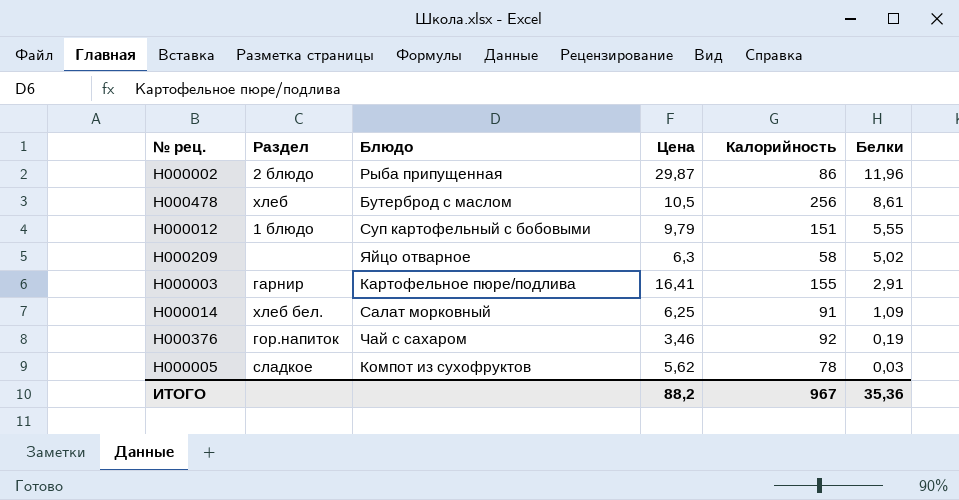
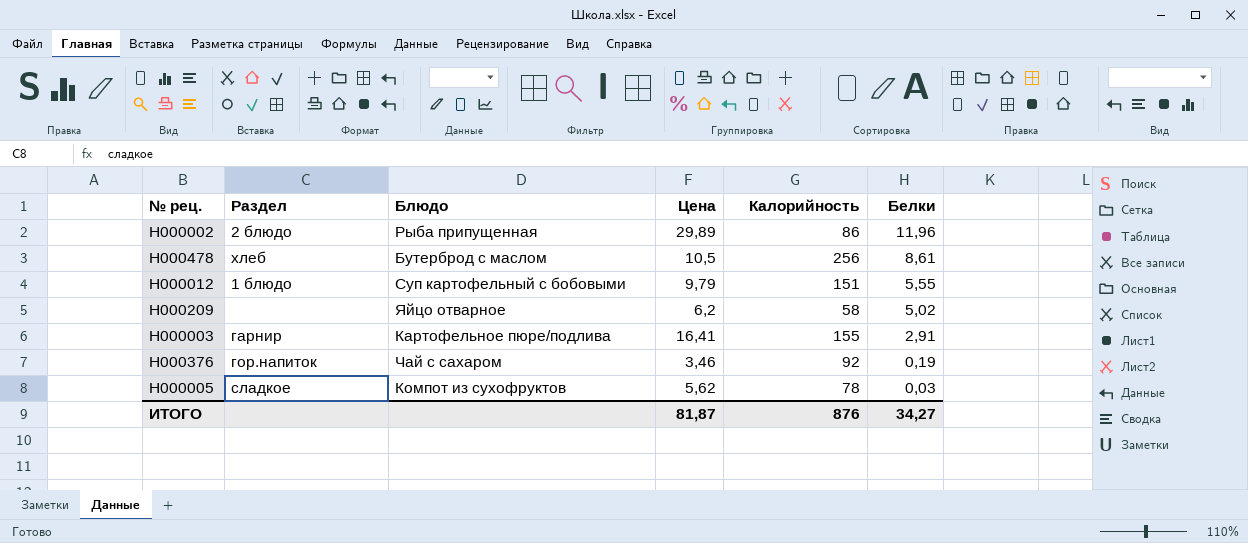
row Н000014: хлеб бел. | Салат морковный | 6,25 | 91 | 1,09 -> none
Н000002 | Цена: 29,87 -> 29,89
Н000209 | Цена: 6,3 -> 6,2
ИТОГО | Цена: 88,2 -> 81,87
ИТОГО | Калорийность: 967 -> 876
ИТОГО | Белки: 35,36 -> 34,27

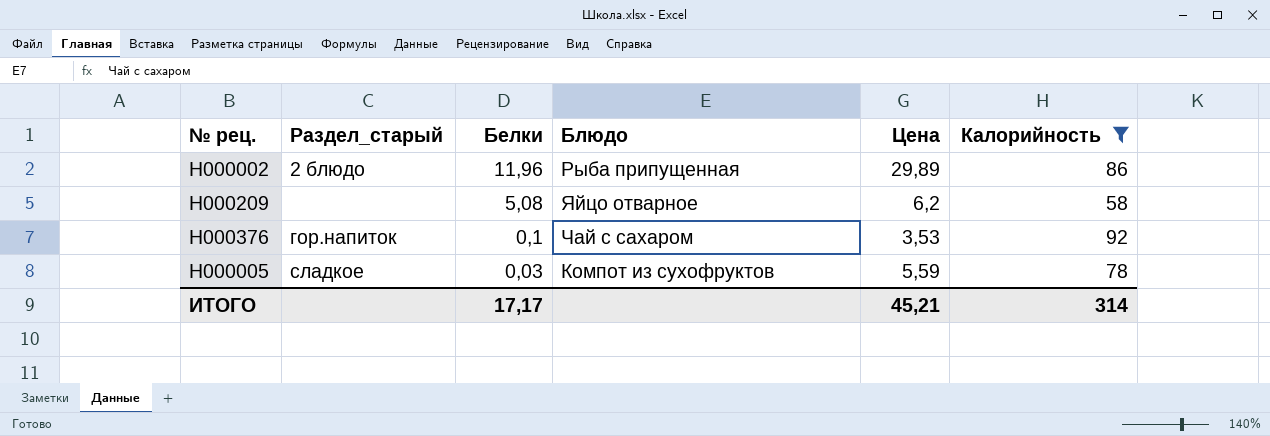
filter: none -> Калорийность <= 92
column name: Раздел -> Раздел_старый
column Белки | position: 6 -> 3
Н000209 | Белки: 5,02 -> 5,08
Н000376 | Белки: 0,19 -> 0,1
Н000376 | Цена: 3,46 -> 3,53
Н000005 | Цена: 5,62 -> 5,59
ИТОГО | Белки: 34,27 -> 17,17
ИТОГО | Цена: 81,87 -> 45,21
ИТОГО | Калорийность: 876 -> 314

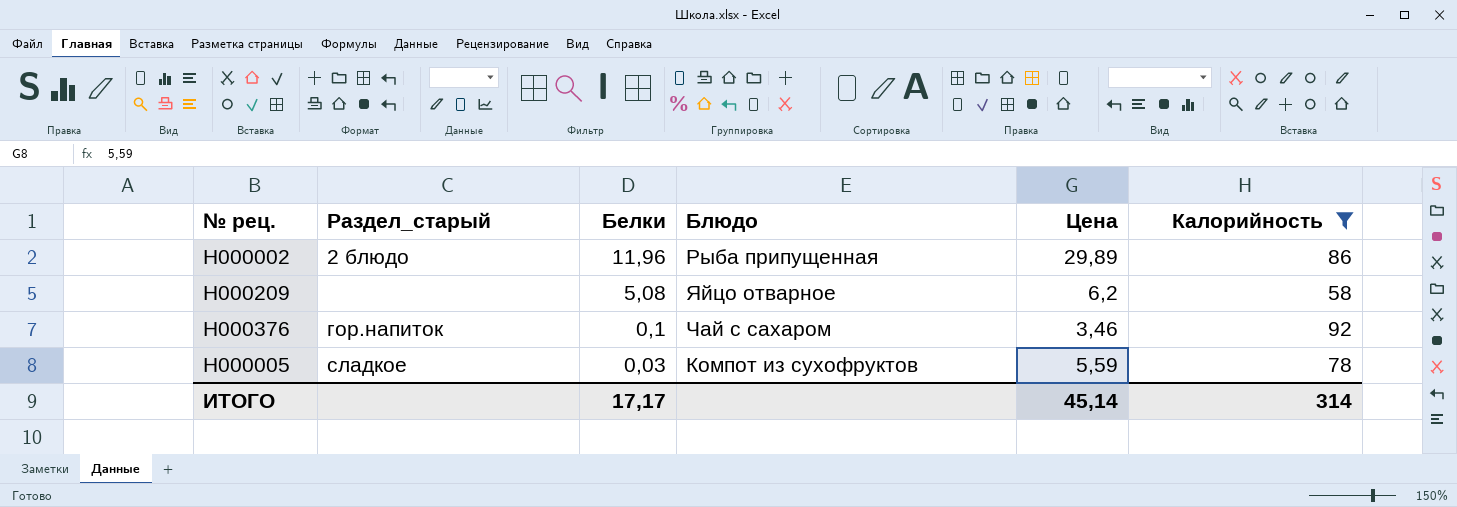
Н000376 | Цена: 3,53 -> 3,46
ИТОГО | Цена: 45,21 -> 45,14

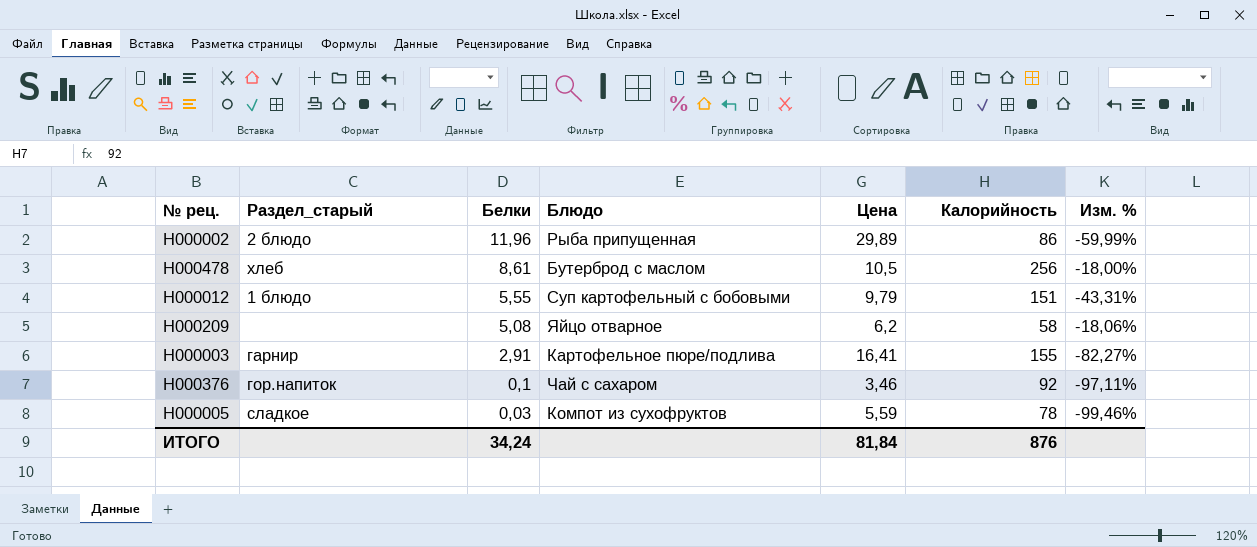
filter: Калорийность <= 92 -> none
column Изм. % | formula: none -> ([Белки] - [Цена]) / [Цена]
ИТОГО | Белки: 17,17 -> 34,24
ИТОГО | Цена: 45,14 -> 81,84
ИТОГО | Калорийность: 314 -> 876

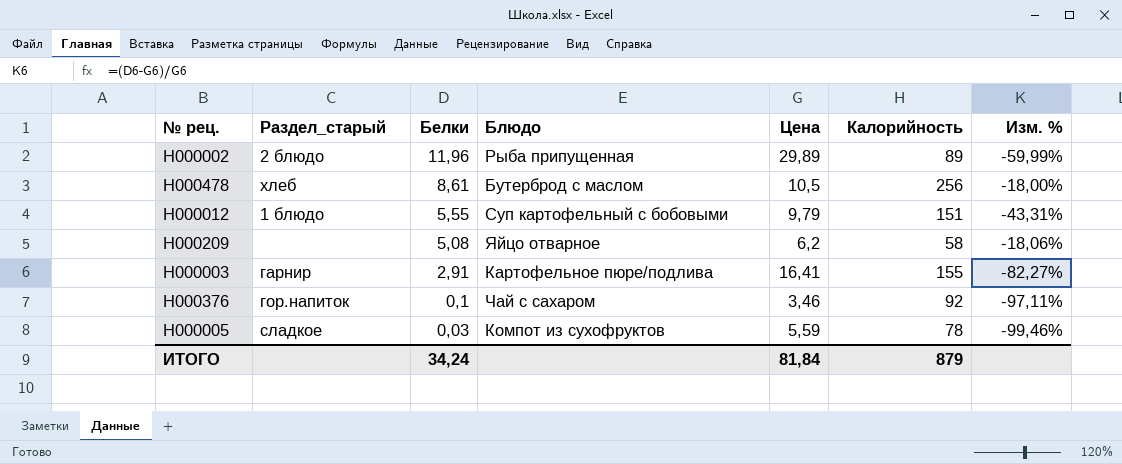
Н000002 | Калорийность: 86 -> 89
ИТОГО | Калорийность: 876 -> 879

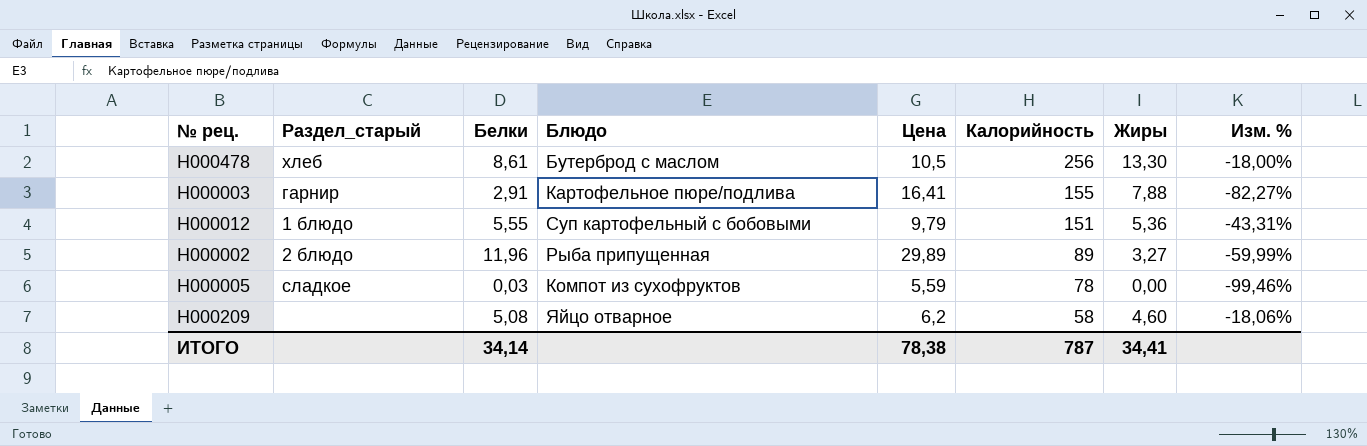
row order: Белки descending -> Калорийность descending
column Жиры | position: none -> 7
row Н000376: гор.напиток | 0,1 | Чай с сахаром | 3,46 | 92 | -97,11% -> none
ИТОГО | Белки: 34,24 -> 34,14
ИТОГО | Цена: 81,84 -> 78,38
ИТОГО | Калорийность: 879 -> 787

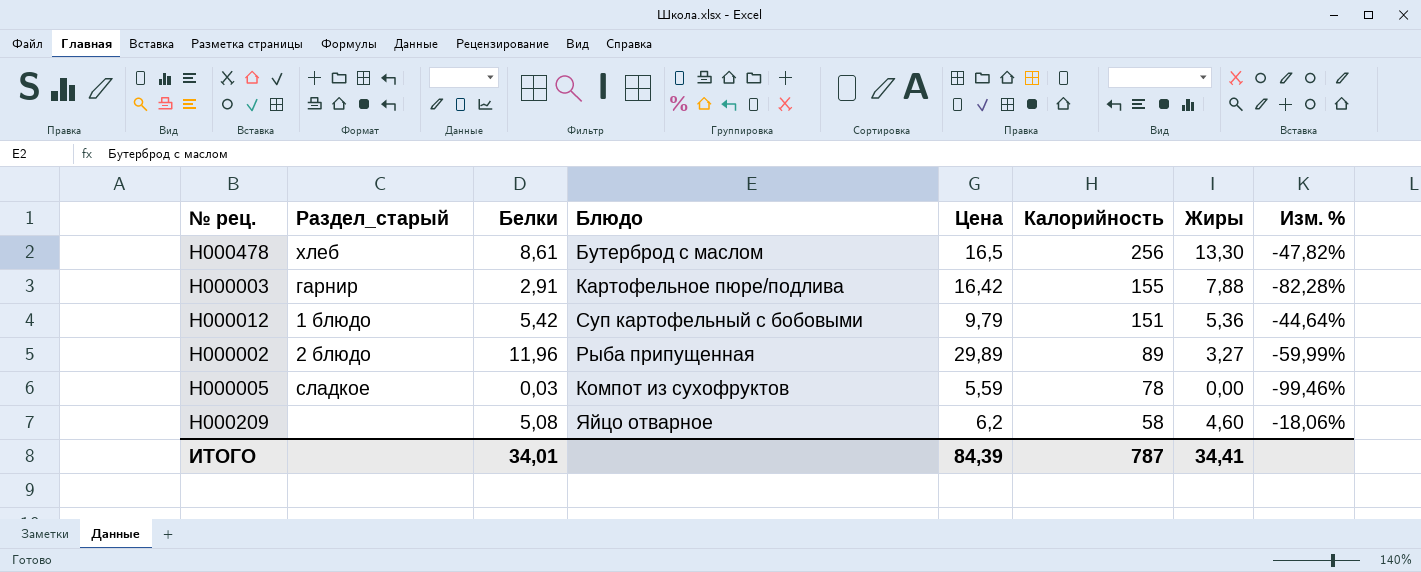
Н000478 | Цена: 10,5 -> 16,5
Н000478 | Изм. %: -18,00% -> -47,82%
Н000003 | Цена: 16,41 -> 16,42
Н000003 | Изм. %: -82,27% -> -82,28%
Н000012 | Белки: 5,55 -> 5,42
Н000012 | Изм. %: -43,31% -> -44,64%
ИТОГО | Белки: 34,14 -> 34,01
ИТОГО | Цена: 78,38 -> 84,39

